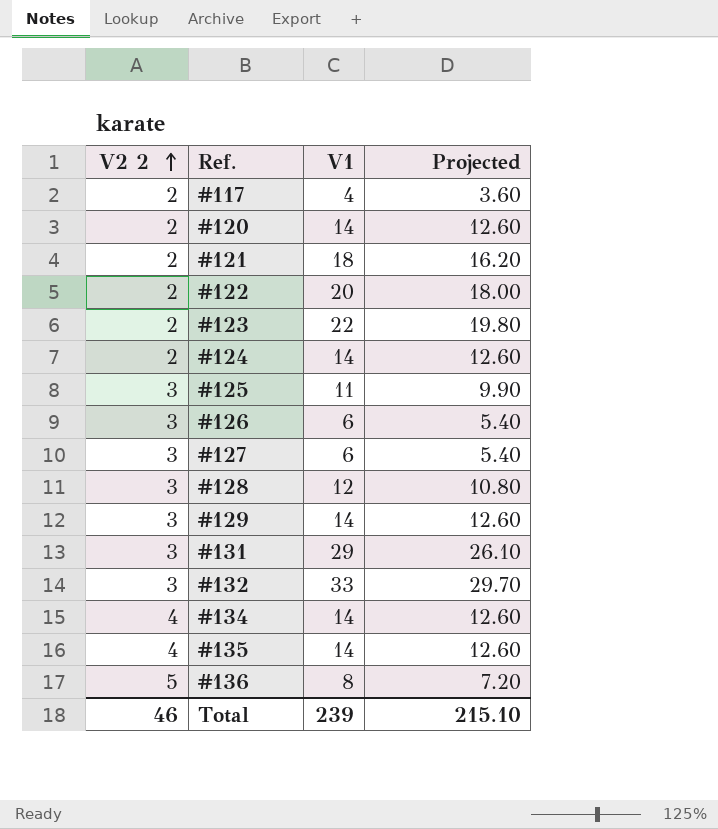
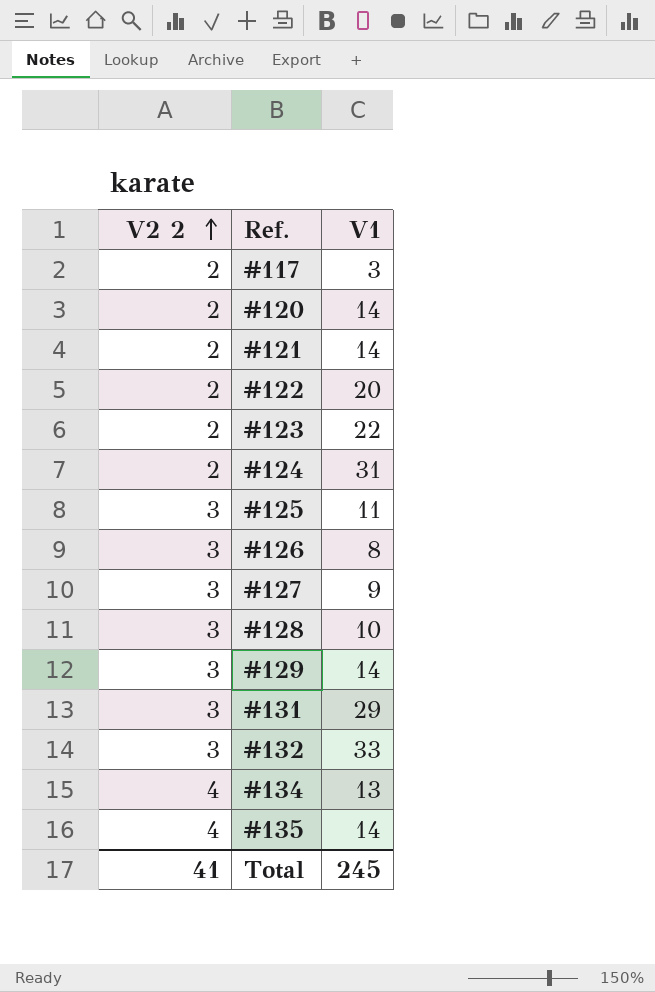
column Projected | formula: [V1] * 0.9 -> none
row #136: 5 | 8 | 7.20 -> none
#117 | V1: 4 -> 3
#121 | V1: 18 -> 14
#124 | V1: 14 -> 31
#126 | V1: 6 -> 8
#127 | V1: 6 -> 9
#128 | V1: 12 -> 10
#134 | V1: 14 -> 13
Total | V2 2: 46 -> 41
Total | V1: 239 -> 245

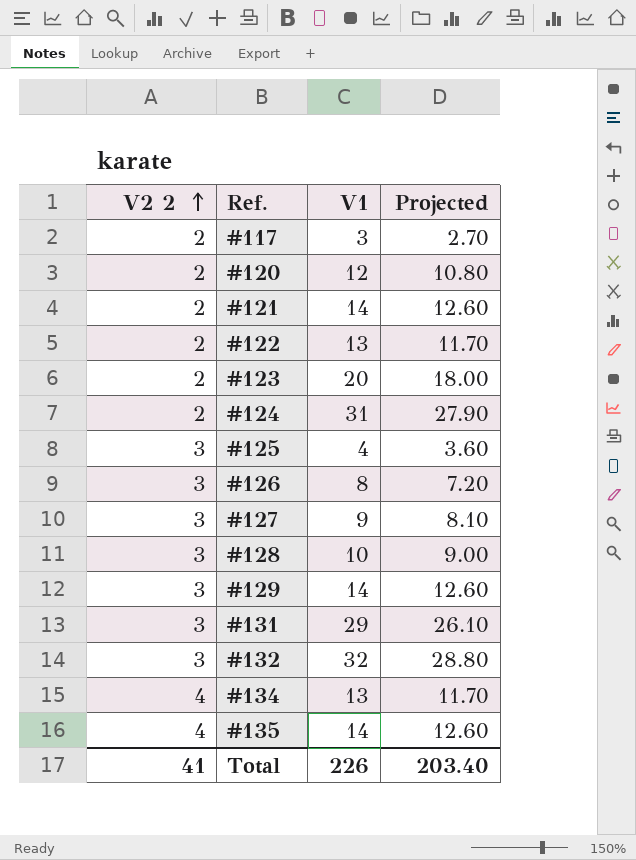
column Projected | formula: none -> [V1] * 0.9
#120 | V1: 14 -> 12
#122 | V1: 20 -> 13
#123 | V1: 22 -> 20
#125 | V1: 11 -> 4
#132 | V1: 33 -> 32
Total | V1: 245 -> 226

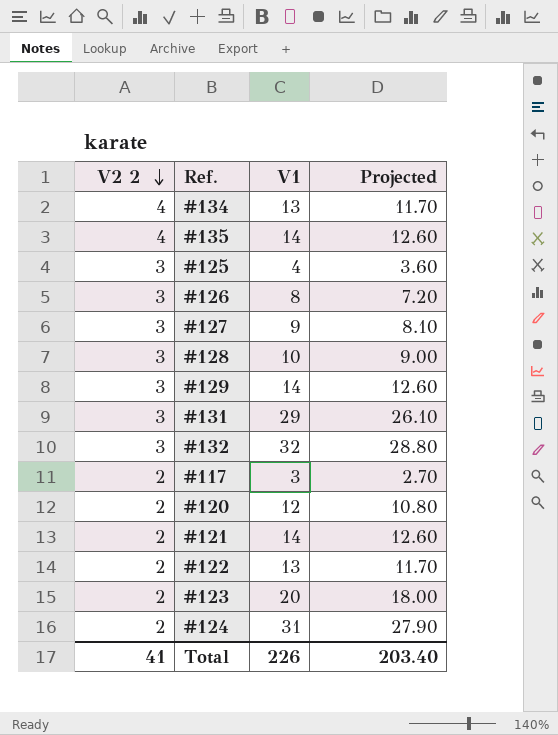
row order: V2 2 ascending -> V2 2 descending

